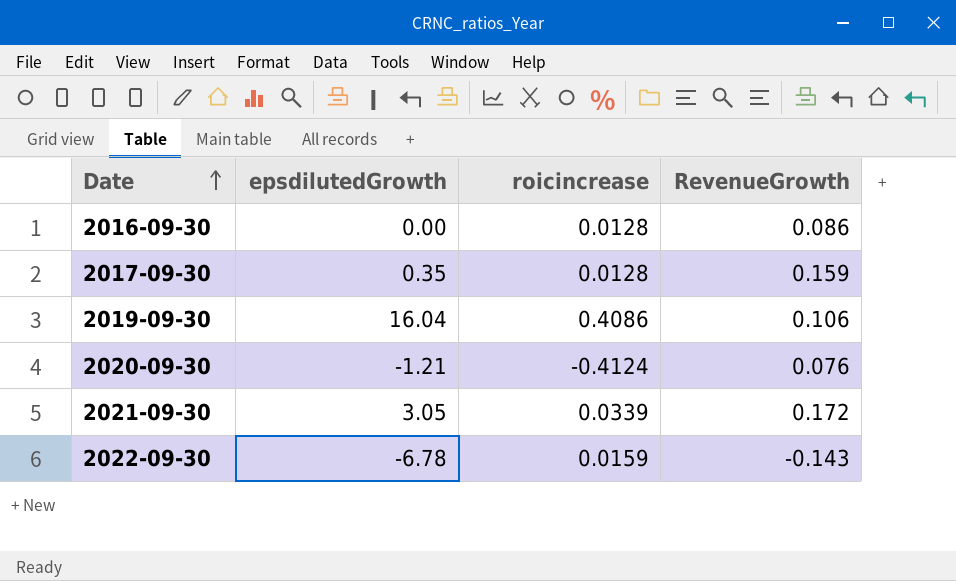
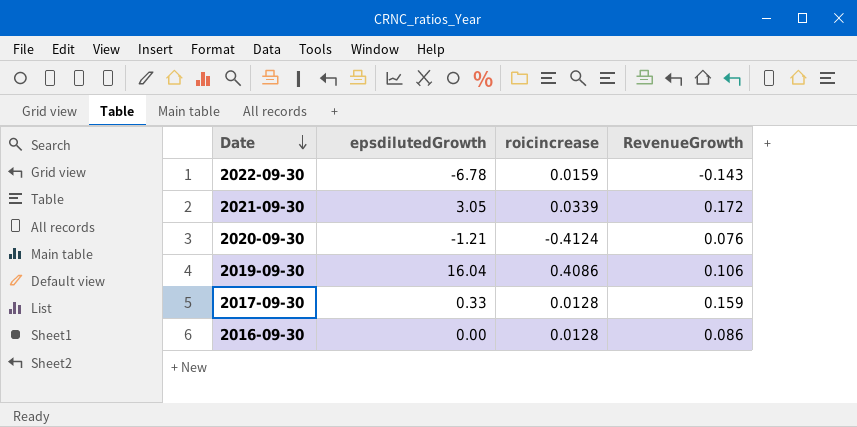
row order: Date ascending -> Date descending
2017-09-30 | epsdilutedGrowth: 0.35 -> 0.33

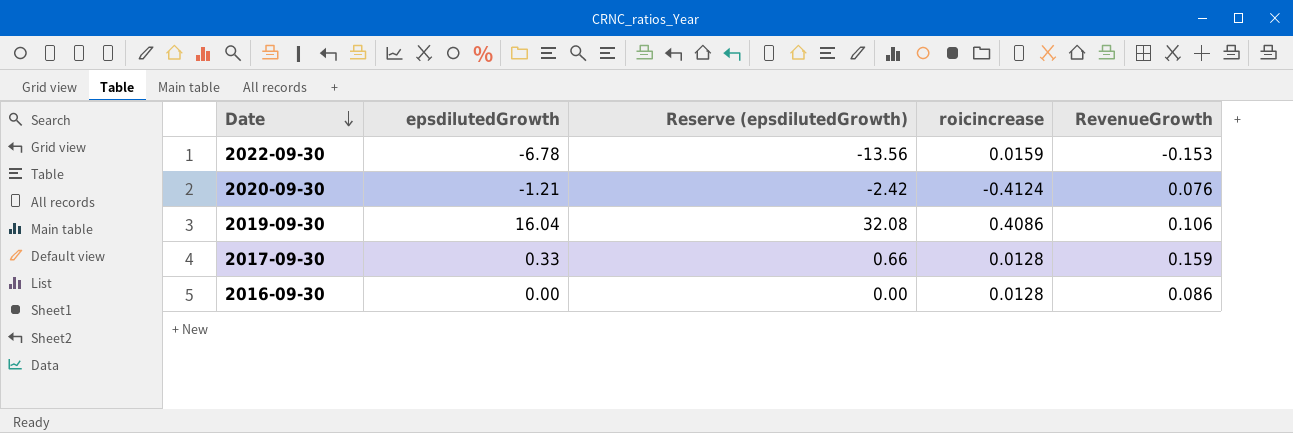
column Reserve (epsdilutedGrowth) | formula: none -> [epsdilutedGrowth] * 2
row 2021-09-30: 3.05 | 0.0339 | 0.172 -> none
2022-09-30 | RevenueGrowth: -0.143 -> -0.153

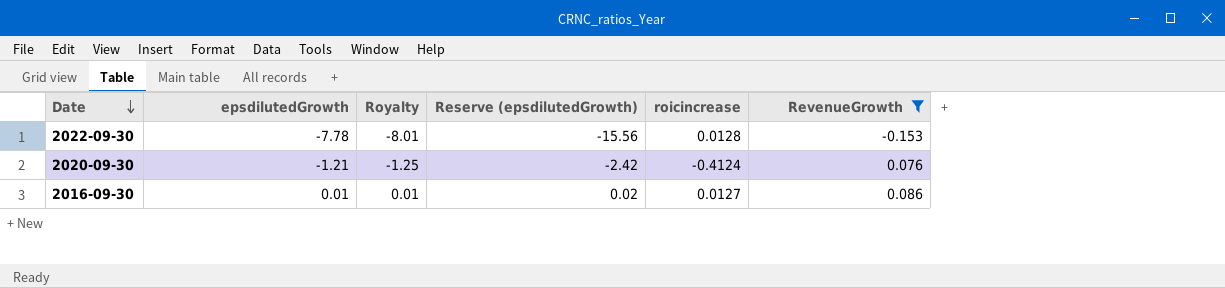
filter: none -> RevenueGrowth <= 0.086
column Royalty | formula: none -> [epsdilutedGrowth] * 1.03
2022-09-30 | epsdilutedGrowth: -6.78 -> -7.78
2022-09-30 | Reserve (epsdilutedGrowth): -13.56 -> -15.56
2022-09-30 | roicincrease: 0.0159 -> 0.0128
2016-09-30 | epsdilutedGrowth: 0.00 -> 0.01
2016-09-30 | Reserve (epsdilutedGrowth): 0.00 -> 0.02
2016-09-30 | roicincrease: 0.0128 -> 0.0127

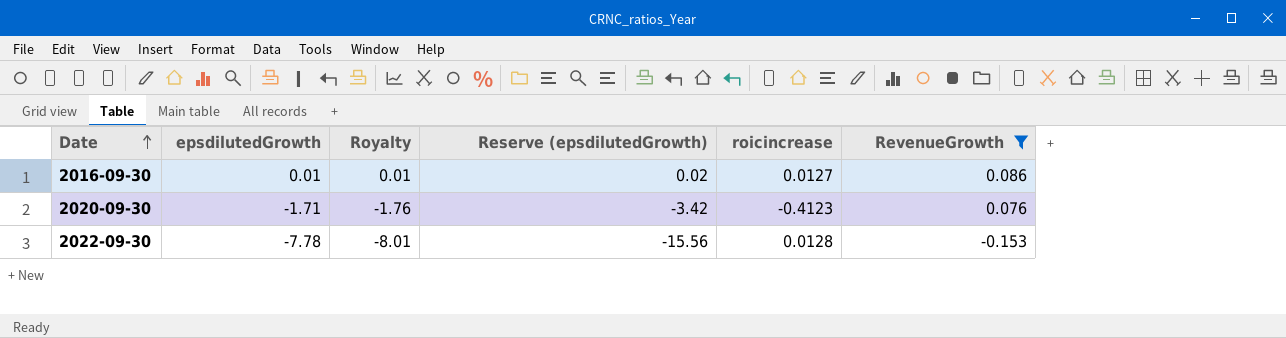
row order: Date descending -> Date ascending
2020-09-30 | epsdilutedGrowth: -1.21 -> -1.71
2020-09-30 | Royalty: -1.25 -> -1.76
2020-09-30 | Reserve (epsdilutedGrowth): -2.42 -> -3.42
2020-09-30 | roicincrease: -0.4124 -> -0.4123

